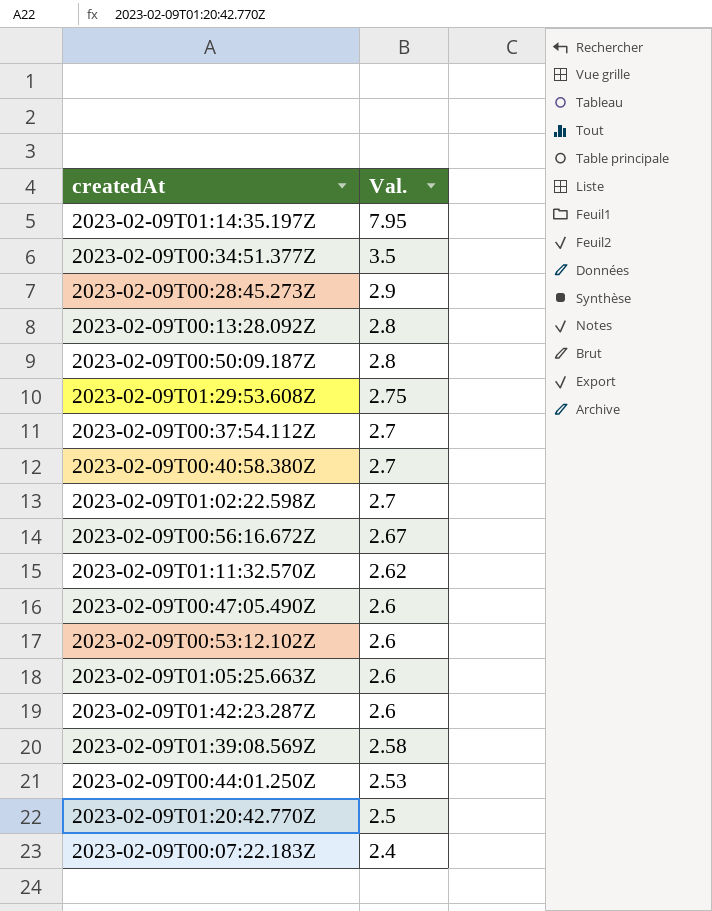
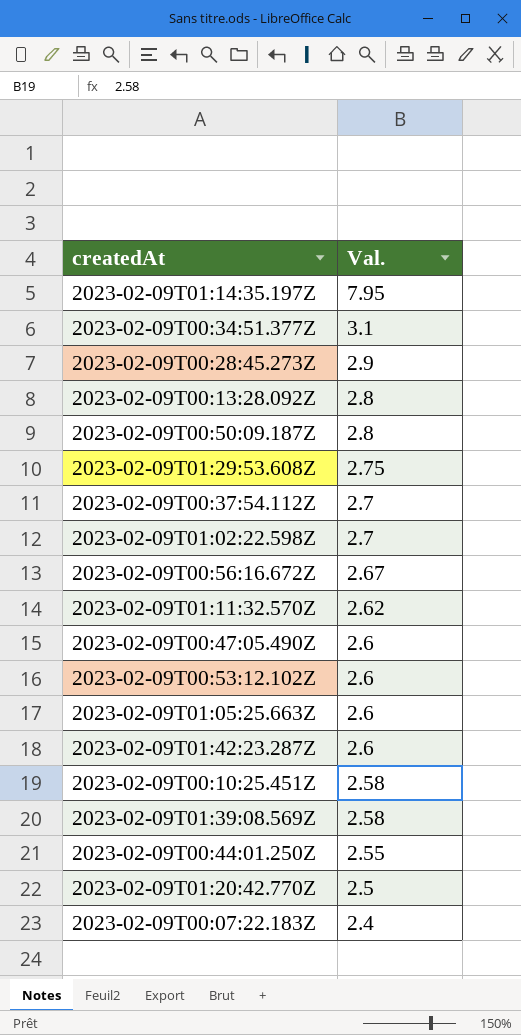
row 2023-02-09T00:40:58.380Z: 2.7 -> none
2023-02-09T00:34:51.377Z | Val.: 3.5 -> 3.1
row 2023-02-09T00:10:25.451Z: none -> 2.58
2023-02-09T00:44:01.250Z | Val.: 2.53 -> 2.55

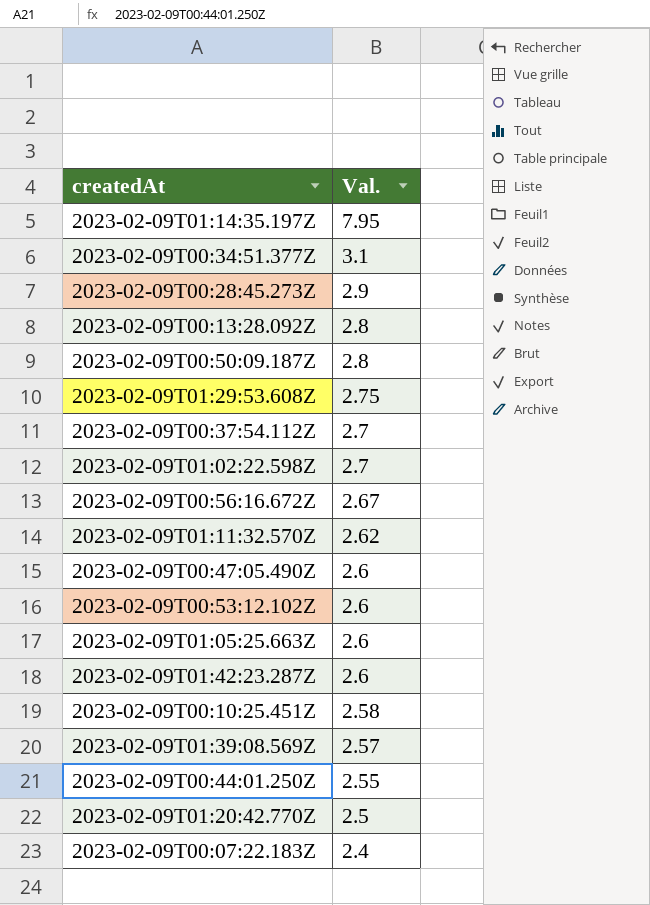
2023-02-09T01:39:08.569Z | Val.: 2.58 -> 2.57

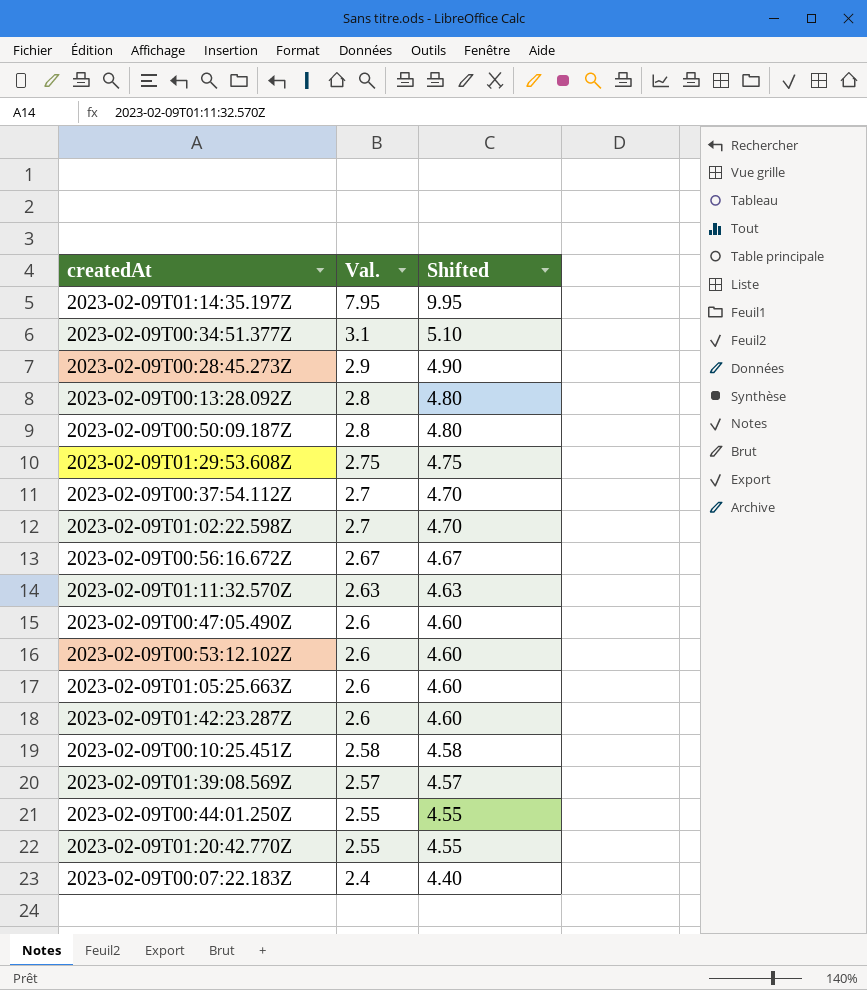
column Shifted | formula: none -> [Val.] + 2
2023-02-09T01:11:32.570Z | Val.: 2.62 -> 2.63
2023-02-09T01:20:42.770Z | Val.: 2.5 -> 2.55

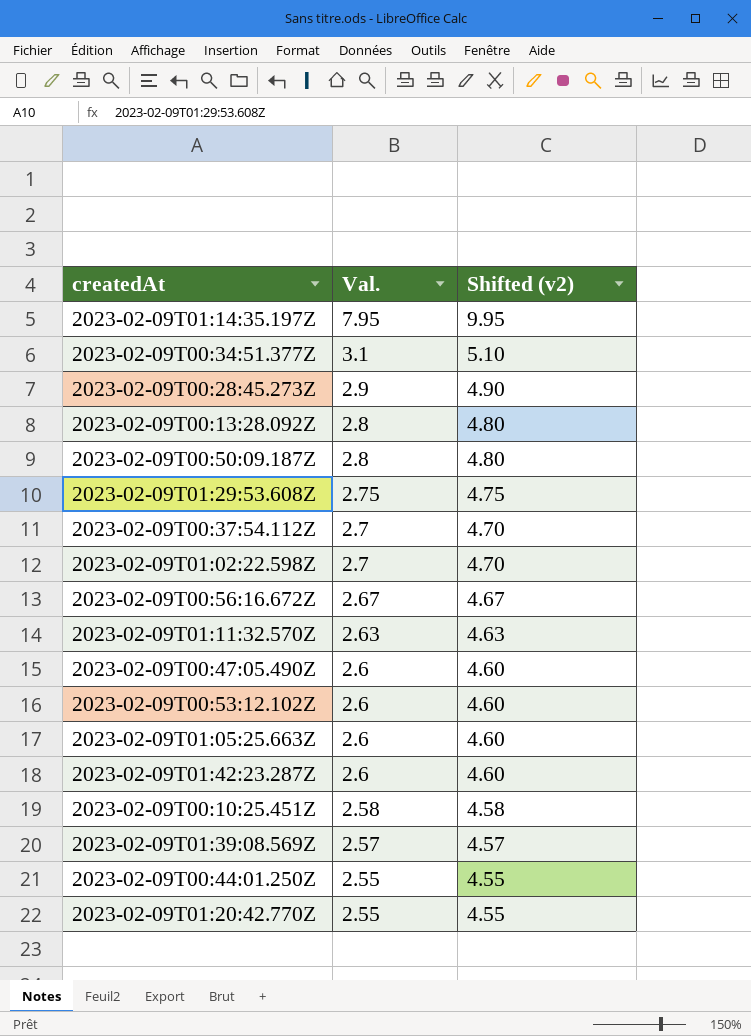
column name: Shifted -> Shifted (v2)
row 2023-02-09T00:07:22.183Z: 2.4 | 4.40 -> none

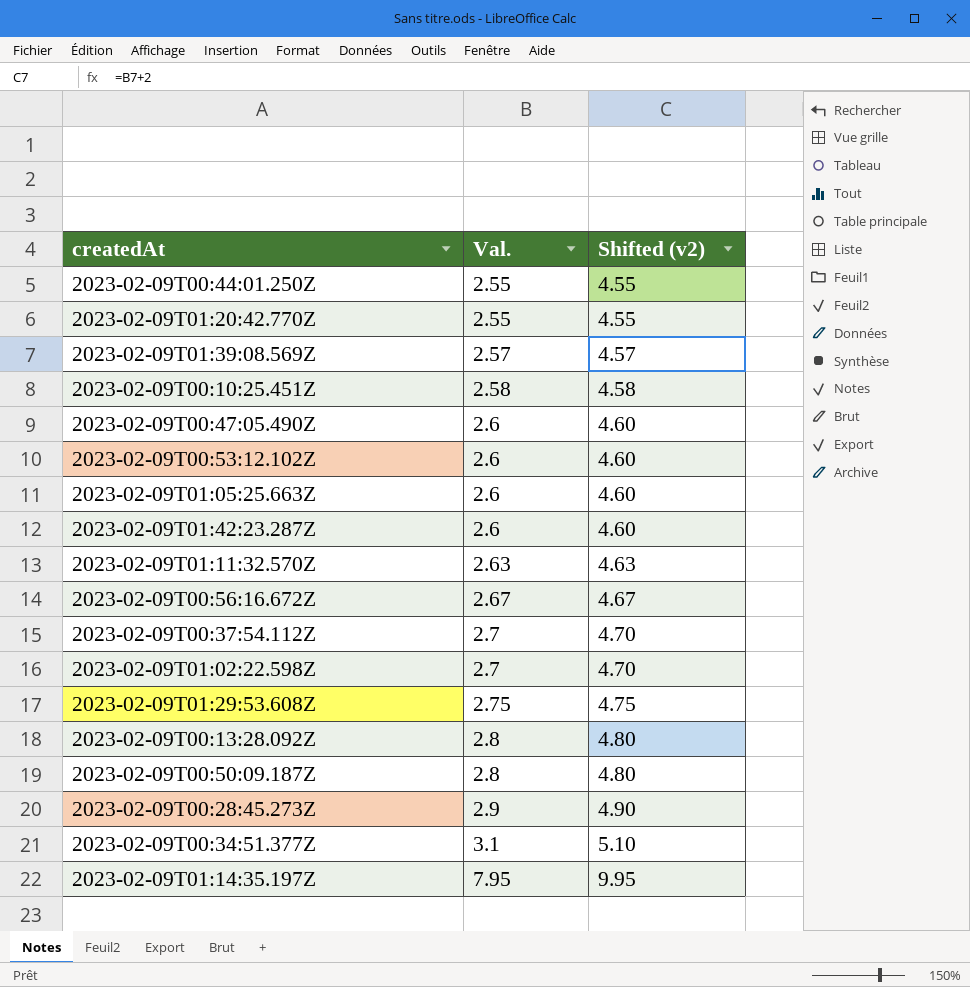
row order: Val. descending -> Val. ascending

